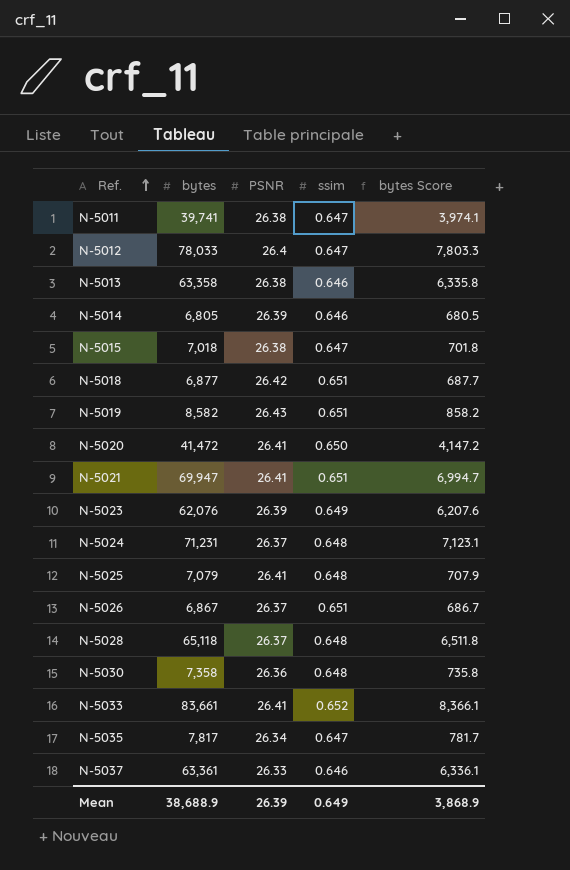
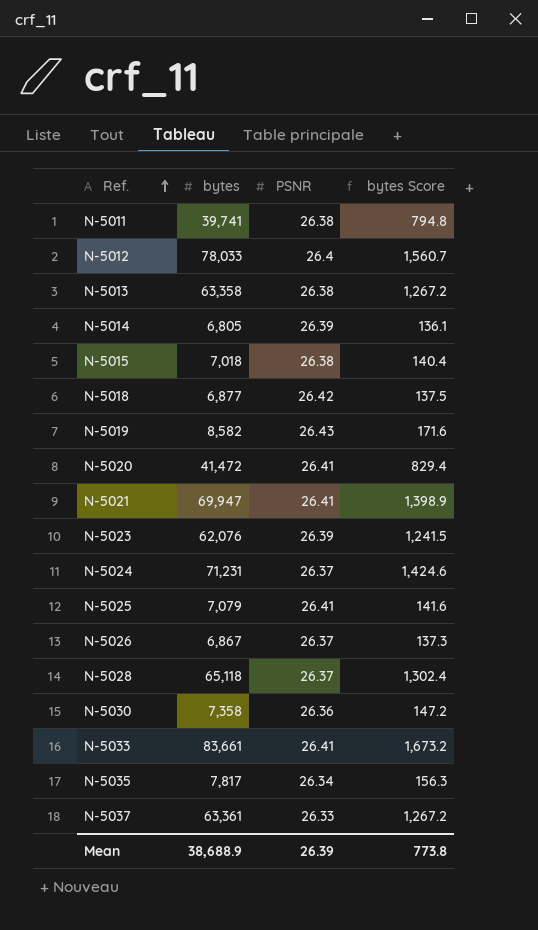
column ssim | position: 4 -> none
column bytes Score | formula: [bytes] * 0.1 -> [bytes] * 0.02
Mean | bytes Score: 3,868.9 -> 773.8

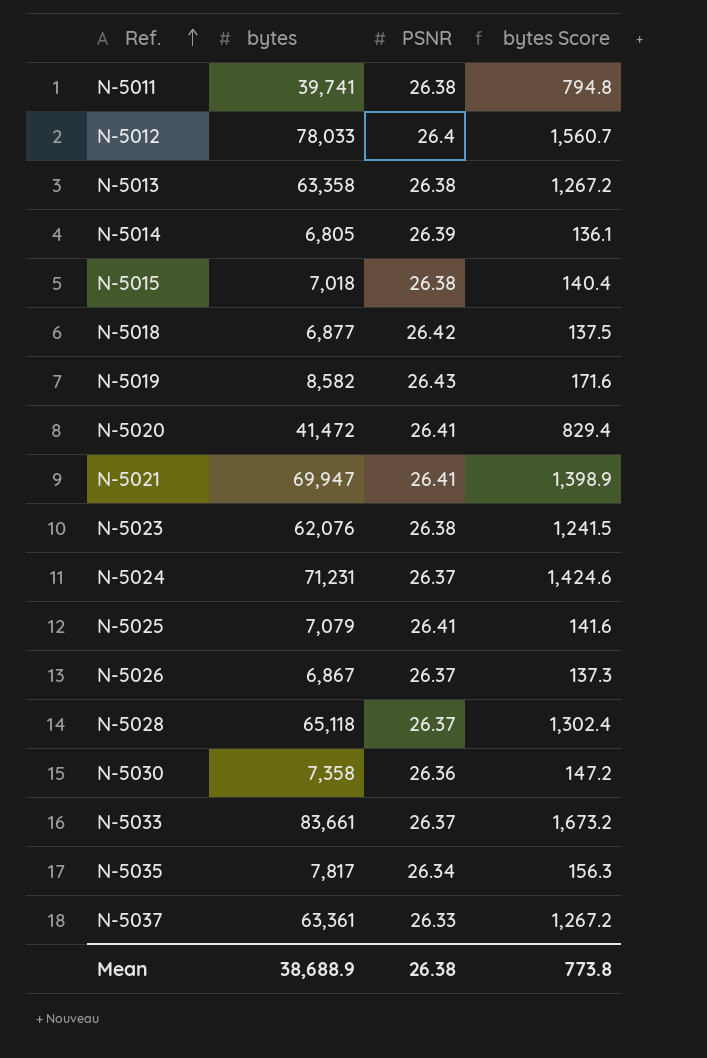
N-5023 | PSNR: 26.39 -> 26.38
N-5033 | PSNR: 26.41 -> 26.37
Mean | PSNR: 26.39 -> 26.38

